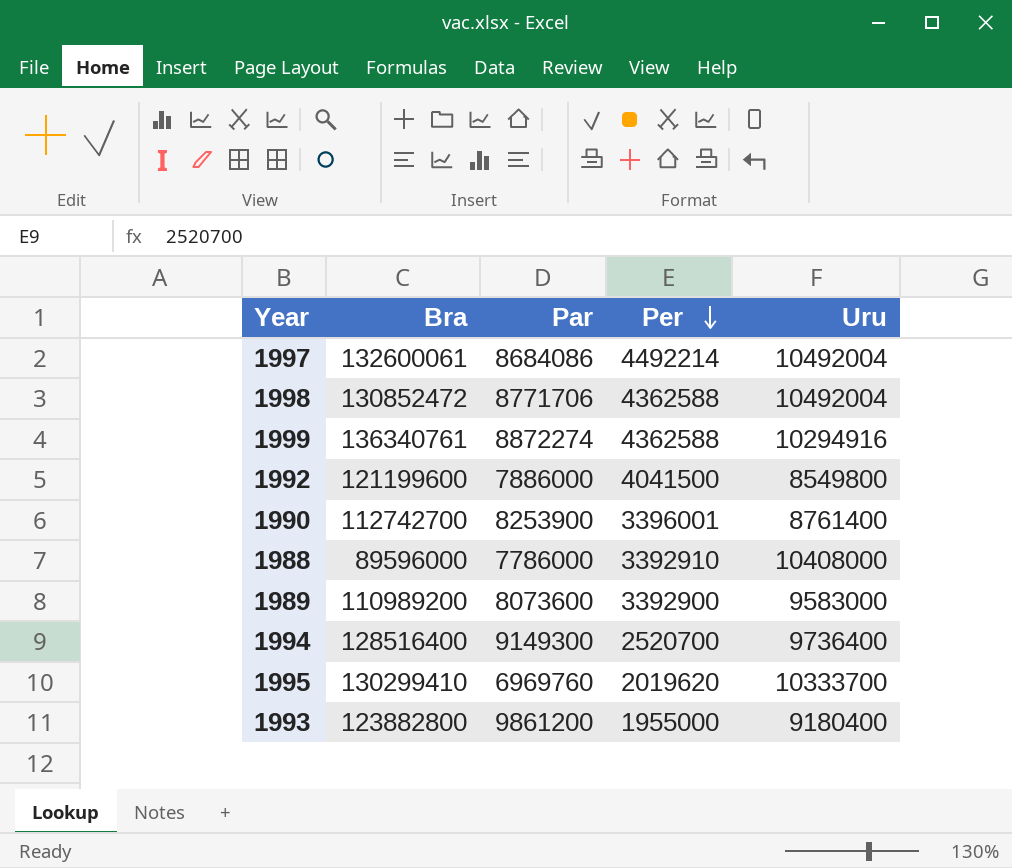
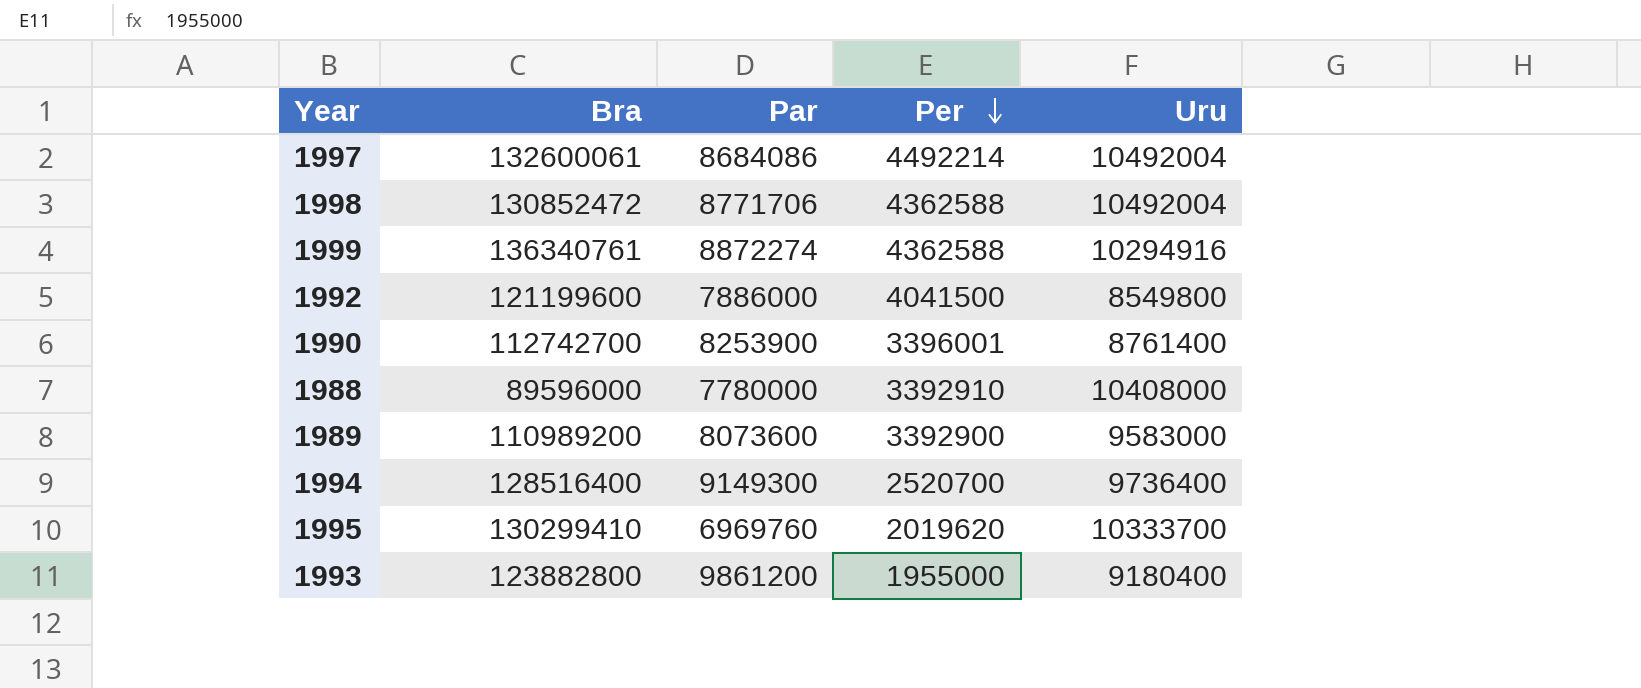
1988 | Par: 7786000 -> 7780000

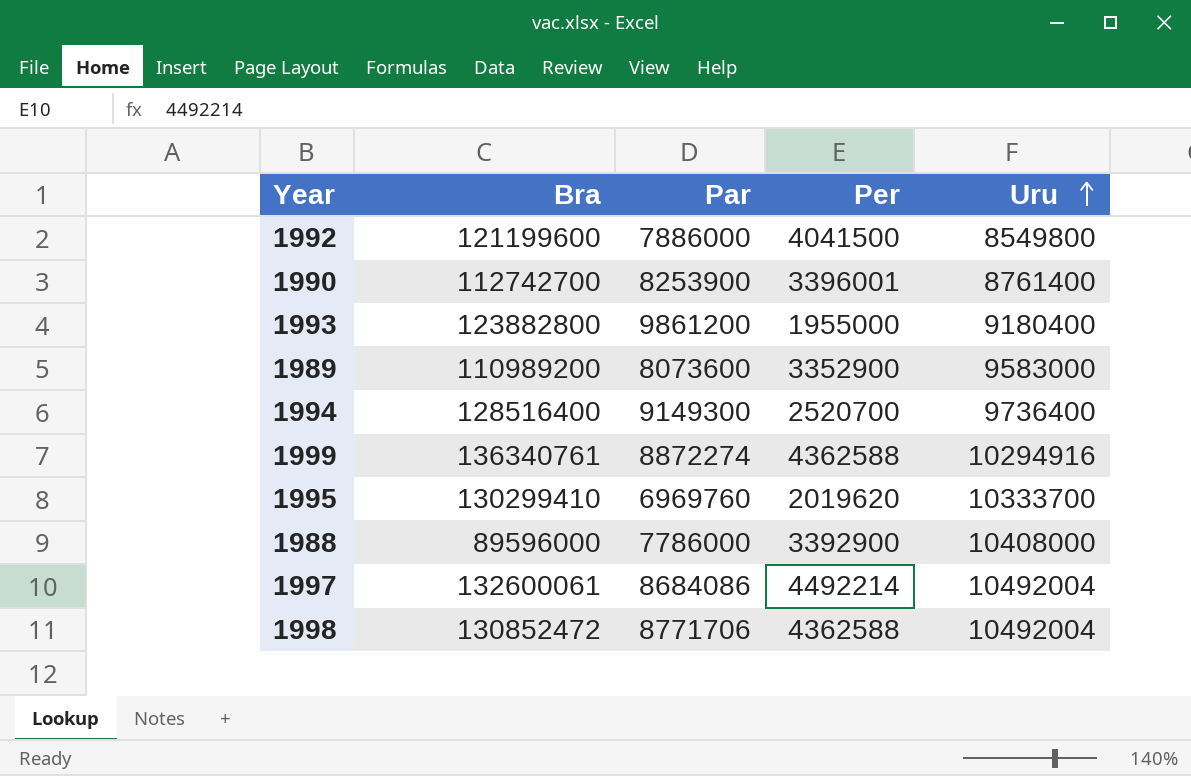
row order: Per descending -> Uru ascending
1989 | Per: 3392900 -> 3352900
1988 | Par: 7780000 -> 7786000
1988 | Per: 3392910 -> 3392900

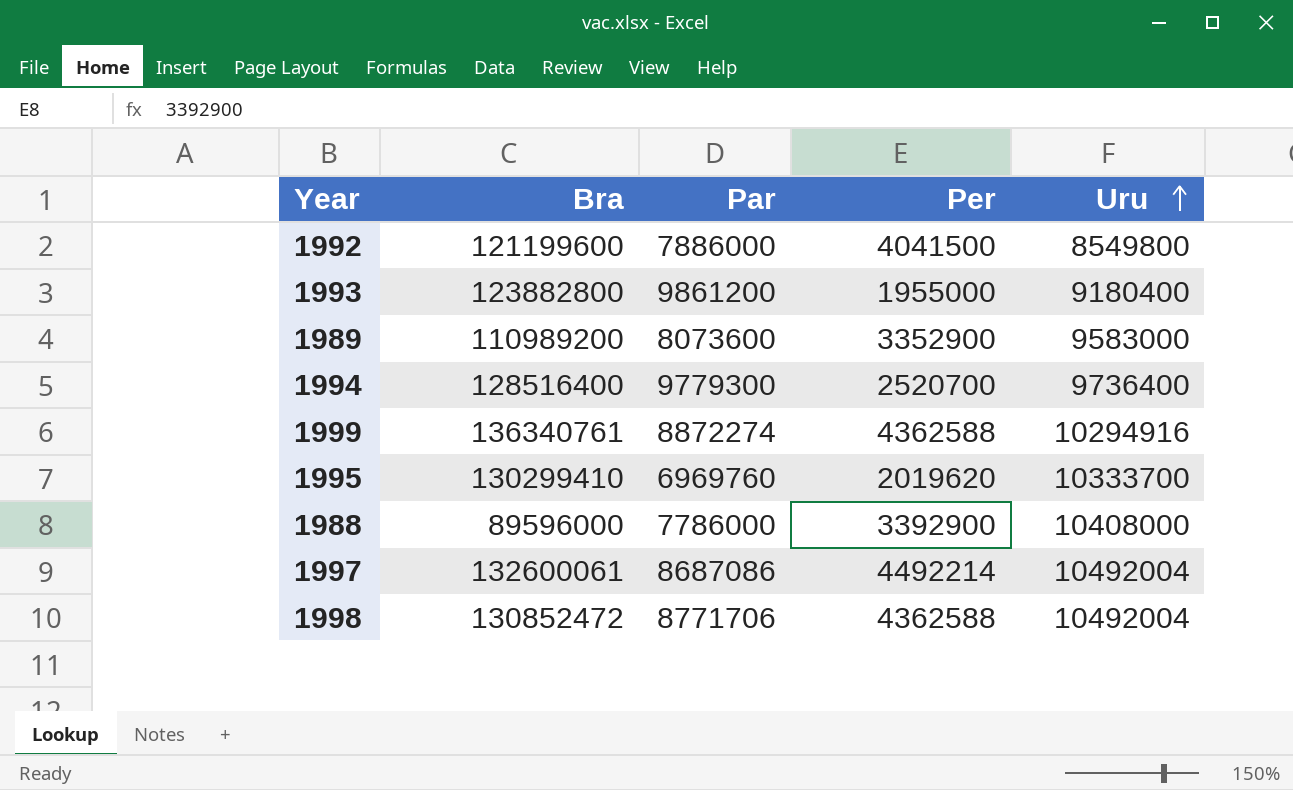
row 1990: 112742700 | 8253900 | 3396001 | 8761400 -> none
1994 | Par: 9149300 -> 9779300
1997 | Par: 8684086 -> 8687086

